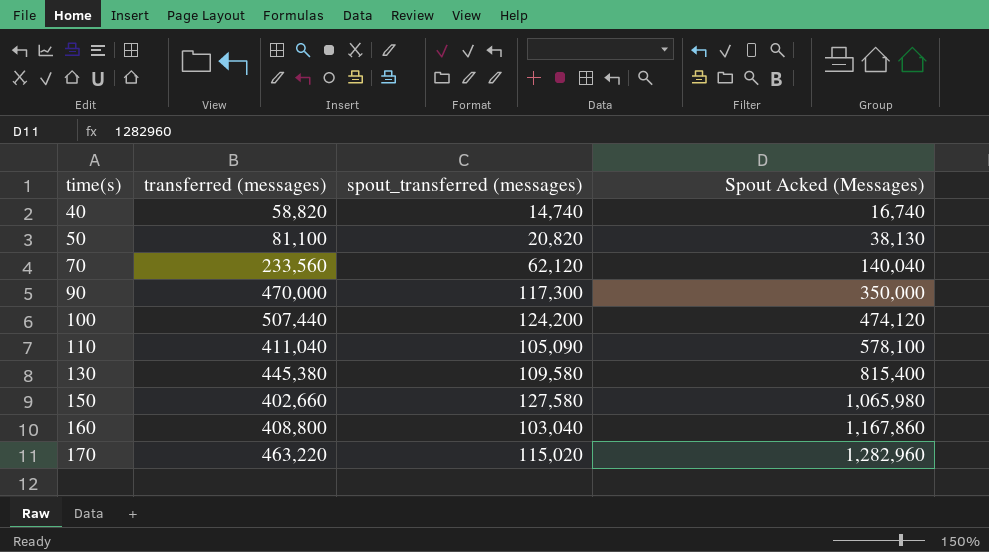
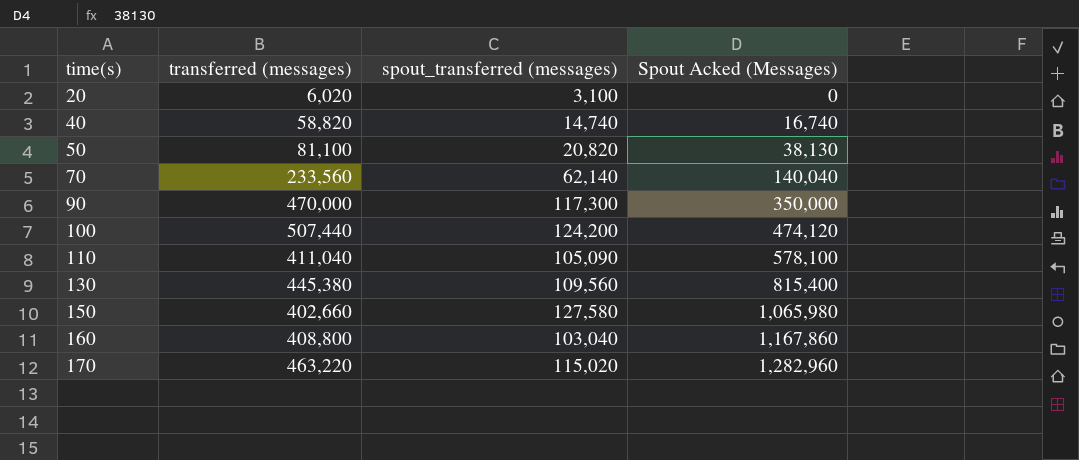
row 20: none -> 6,020 | 3,100 | 0
70 | spout_transferred (messages): 62,120 -> 62,140
130 | spout_transferred (messages): 109,580 -> 109,560

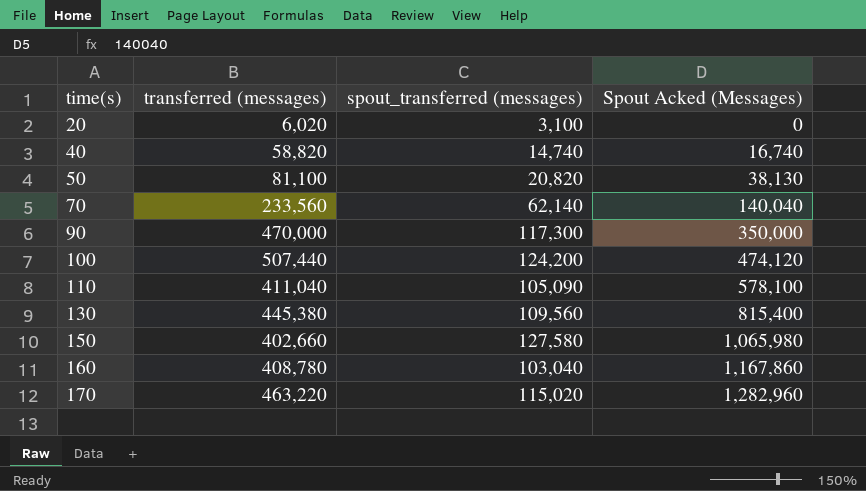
160 | transferred (messages): 408,800 -> 408,780

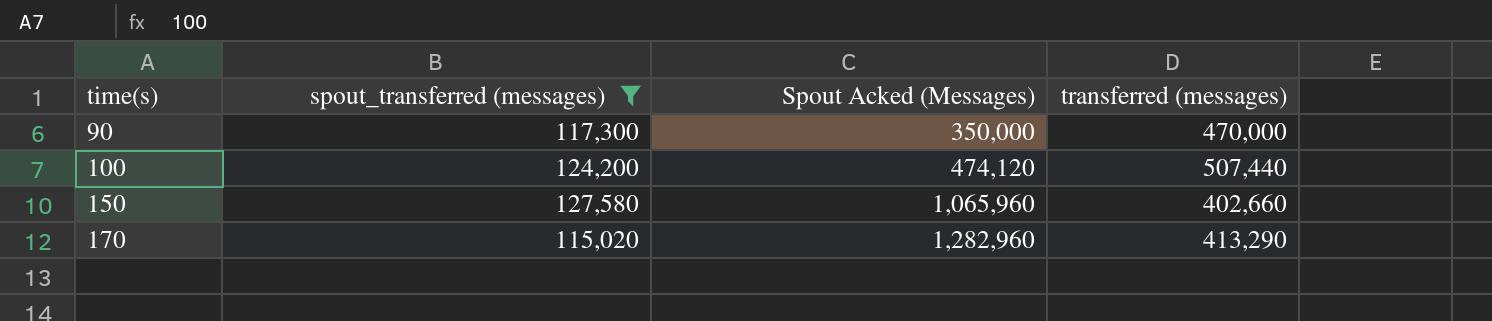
filter: none -> spout_transferred (messages) >= 115,020
column transferred (messages) | position: 2 -> 4
150 | Spout Acked (Messages): 1,065,980 -> 1,065,960
170 | transferred (messages): 463,220 -> 413,290

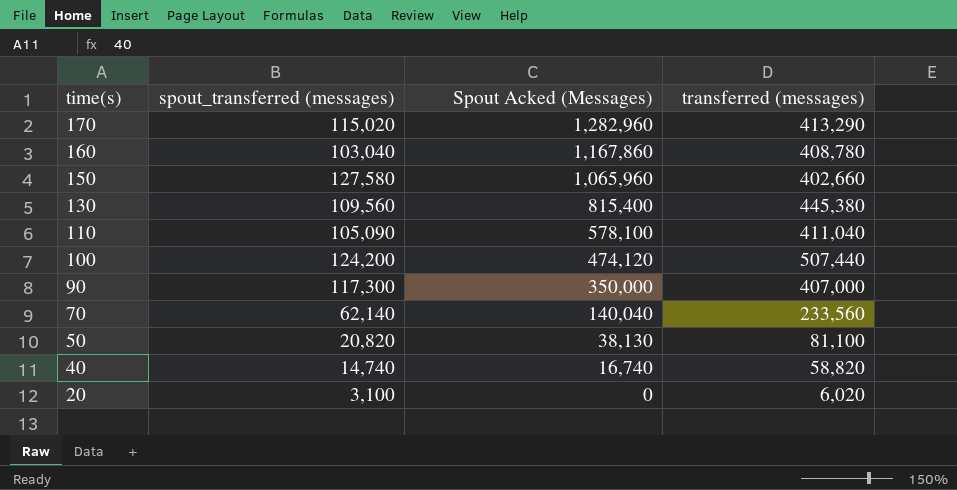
filter: spout_transferred (messages) >= 115,020 -> none
row order: time(s) ascending -> time(s) descending
90 | transferred (messages): 470,000 -> 407,000

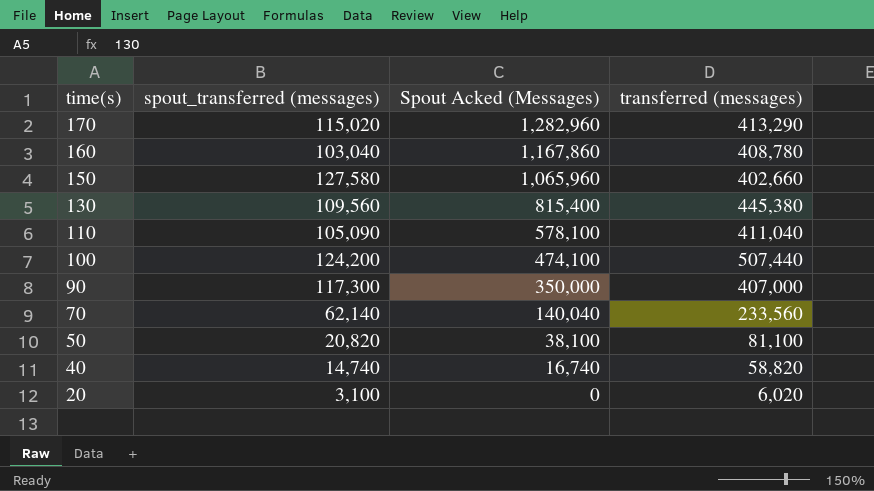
100 | Spout Acked (Messages): 474,120 -> 474,100
50 | Spout Acked (Messages): 38,130 -> 38,100

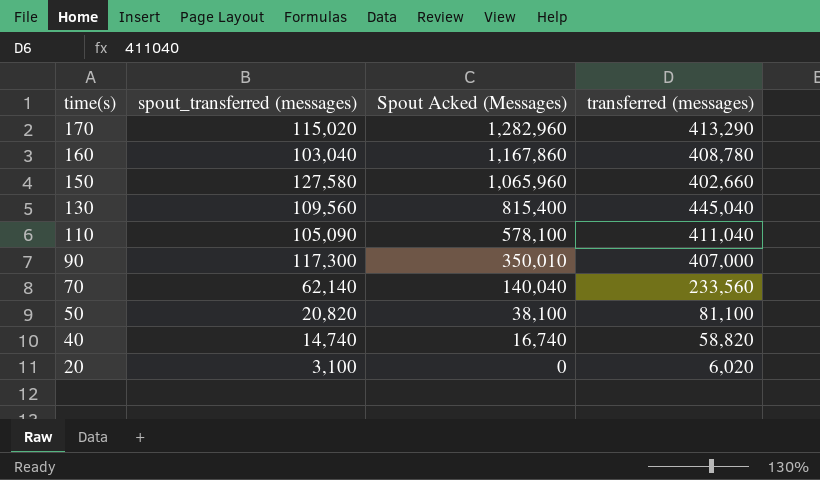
row 100: 124,200 | 474,100 | 507,440 -> none
130 | transferred (messages): 445,380 -> 445,040
90 | Spout Acked (Messages): 350,000 -> 350,010

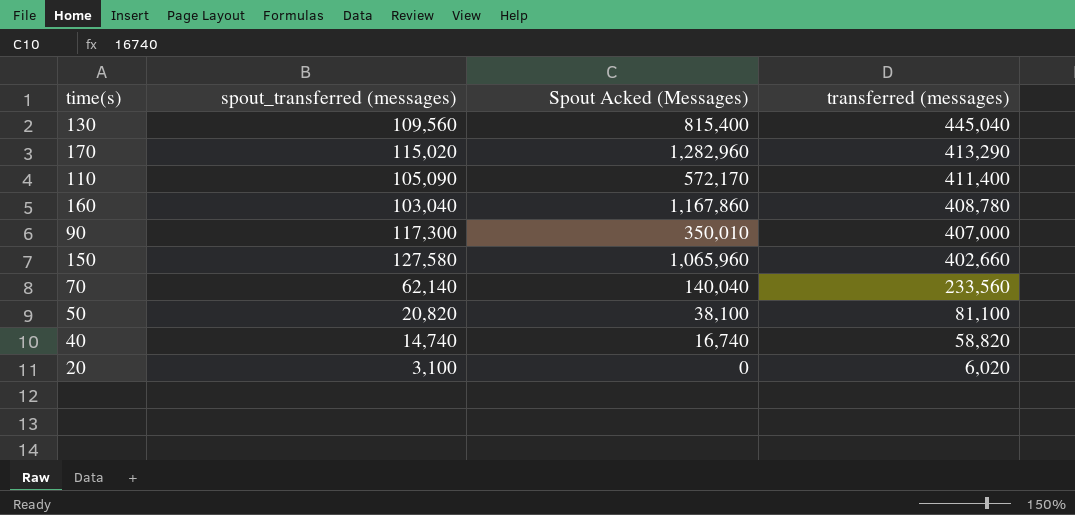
row order: time(s) descending -> transferred (messages) descending
110 | Spout Acked (Messages): 578,100 -> 572,170
110 | transferred (messages): 411,040 -> 411,400

